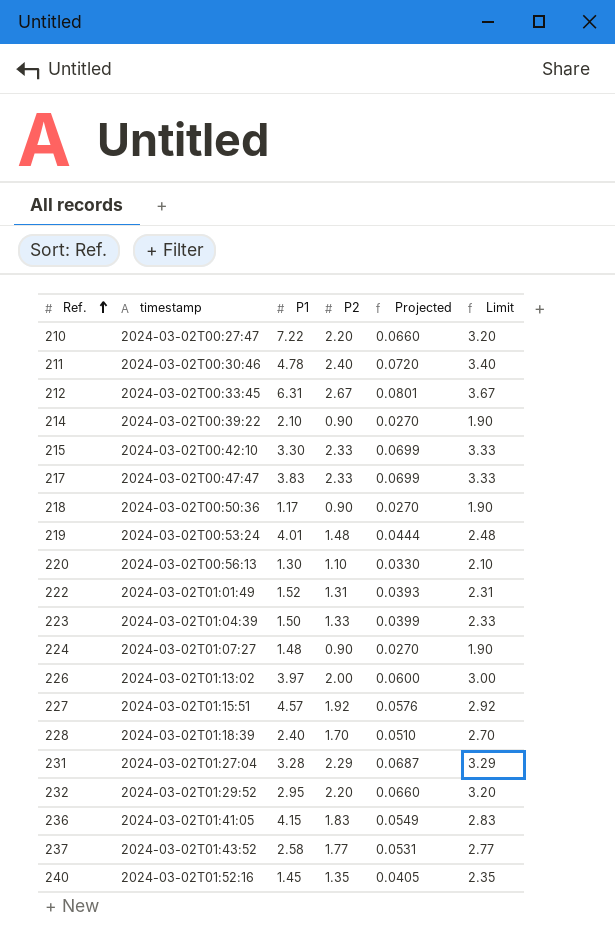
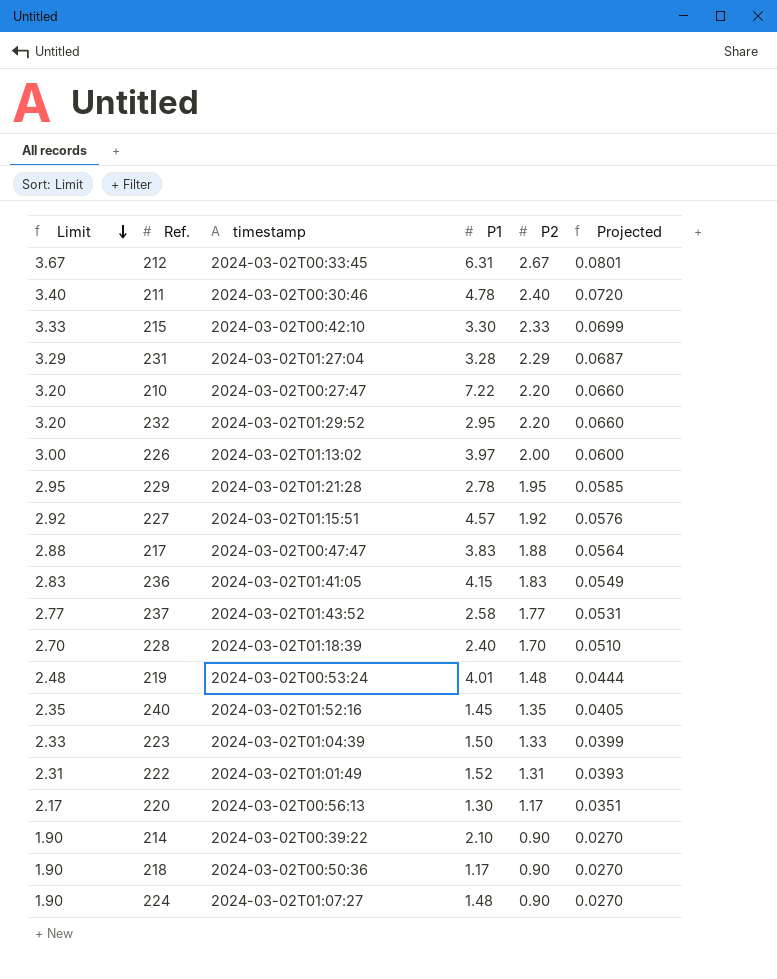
row order: Ref. ascending -> Limit descending
column Limit | position: 6 -> 1
row 229: none -> 2.95 | 2024-03-02T01:21:28 | 2.78 | 1.95 | 0.0585
217 | Limit: 3.33 -> 2.88
217 | P2: 2.33 -> 1.88
217 | Projected: 0.0699 -> 0.0564
220 | Limit: 2.10 -> 2.17
220 | P2: 1.10 -> 1.17
220 | Projected: 0.0330 -> 0.0351

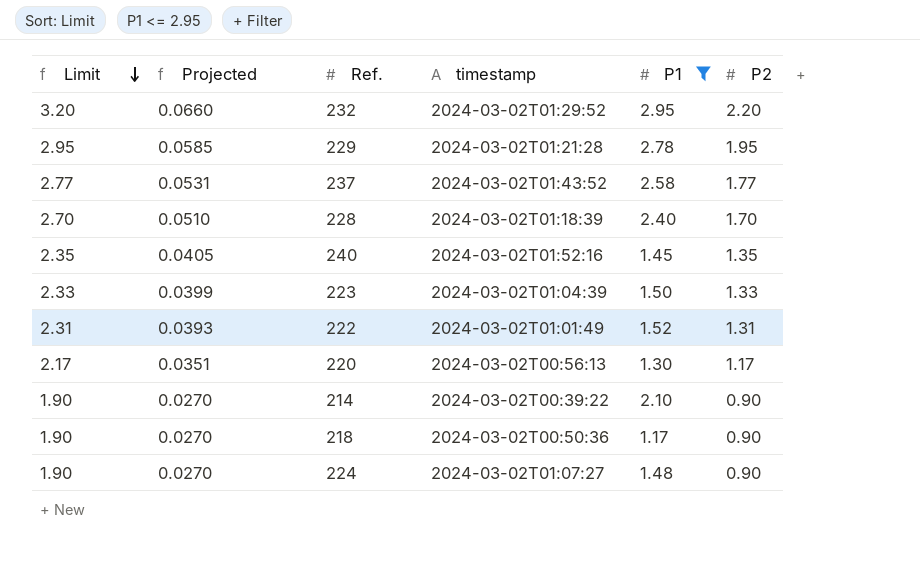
filter: none -> P1 <= 2.95
column Projected | position: 6 -> 2

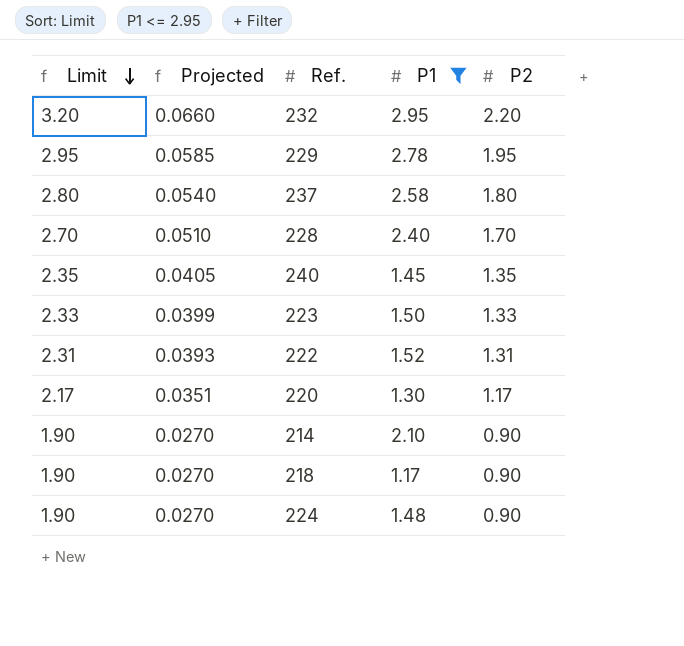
column timestamp | position: 4 -> none
237 | Limit: 2.77 -> 2.80
237 | Projected: 0.0531 -> 0.0540
237 | P2: 1.77 -> 1.80

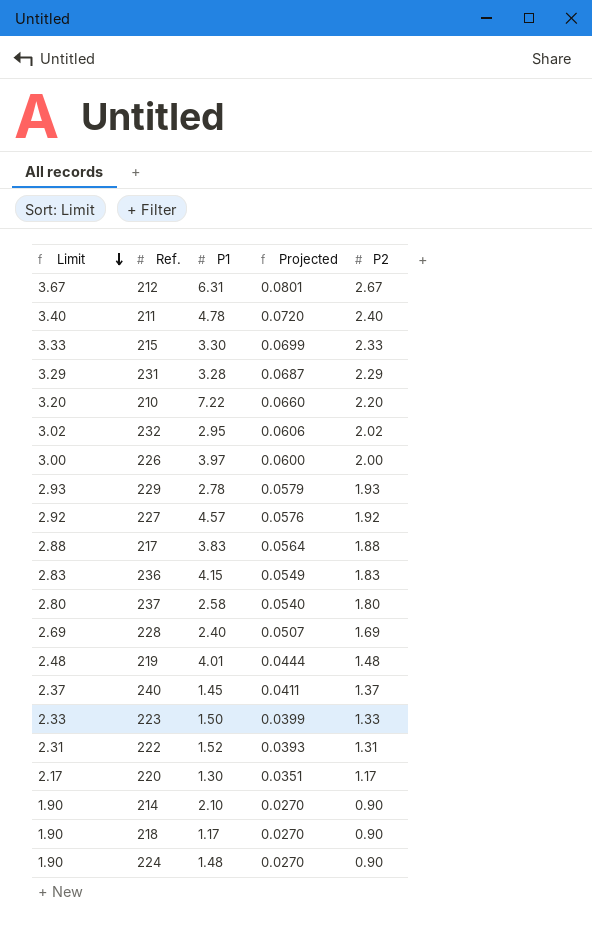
filter: P1 <= 2.95 -> none
column Projected | position: 2 -> 4
232 | Limit: 3.20 -> 3.02
232 | Projected: 0.0660 -> 0.0606
232 | P2: 2.20 -> 2.02
229 | Limit: 2.95 -> 2.93
229 | Projected: 0.0585 -> 0.0579
229 | P2: 1.95 -> 1.93
228 | Limit: 2.70 -> 2.69
228 | Projected: 0.0510 -> 0.0507
228 | P2: 1.70 -> 1.69
240 | Limit: 2.35 -> 2.37
240 | Projected: 0.0405 -> 0.0411
240 | P2: 1.35 -> 1.37

